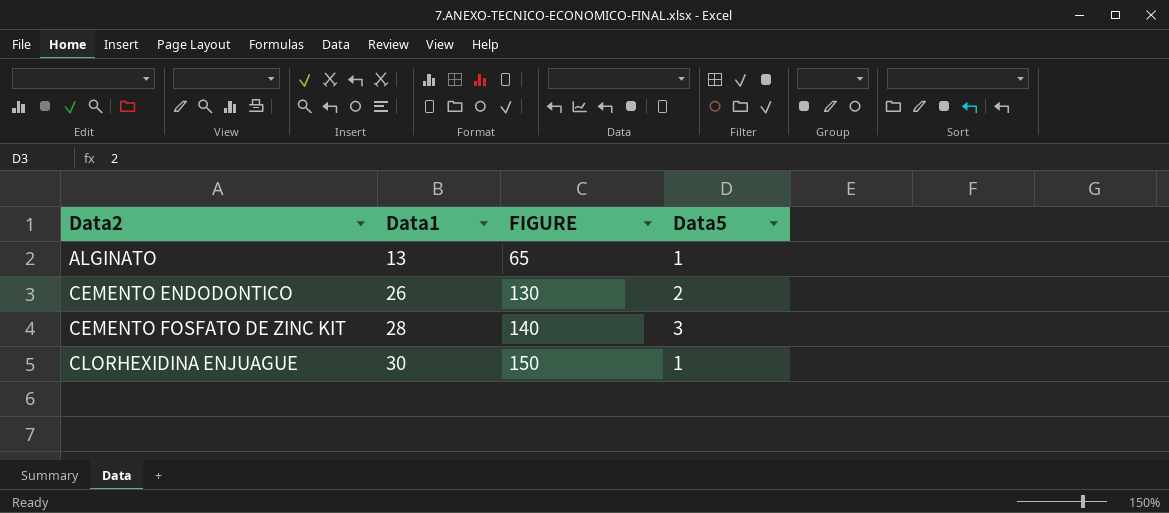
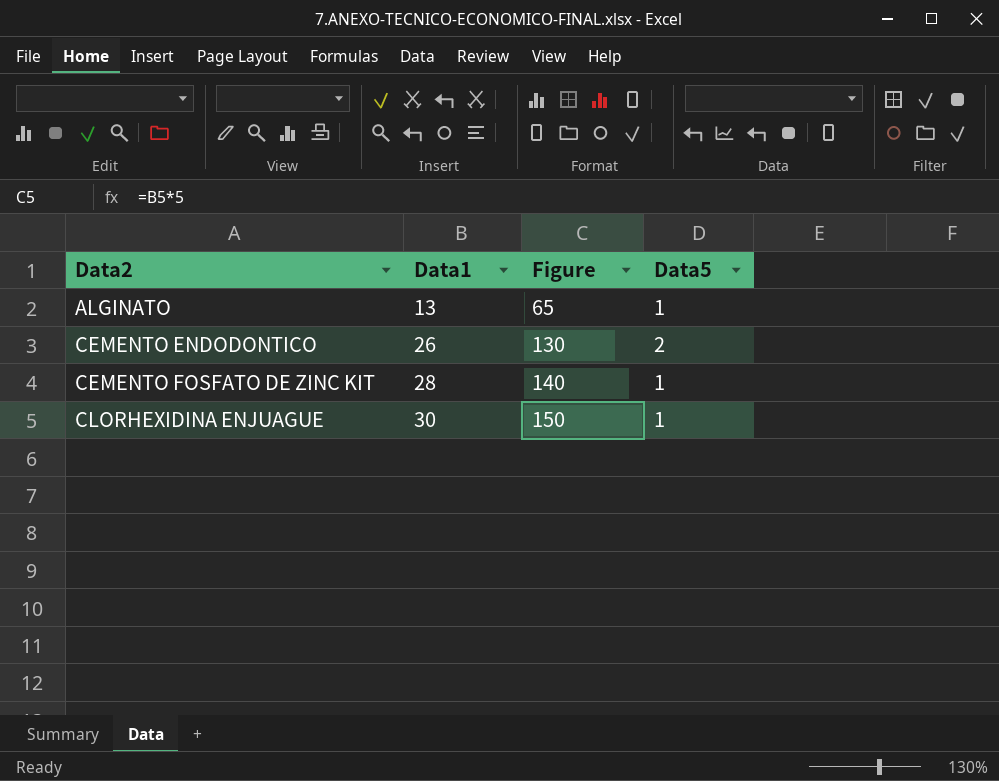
column name: FIGURE -> Figure
CEMENTO FOSFATO DE ZINC KIT | Data5: 3 -> 1

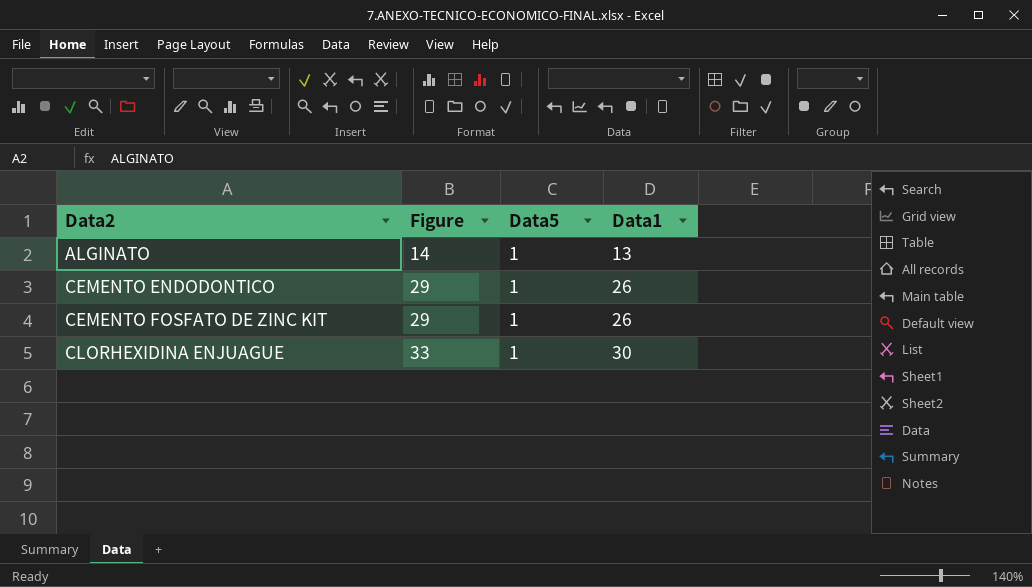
column Figure | formula: [Data1] * 5 -> [Data1] * 1.1
column Data1 | position: 2 -> 4
CEMENTO ENDODONTICO | Data5: 2 -> 1
CEMENTO FOSFATO DE ZINC KIT | Data1: 28 -> 26

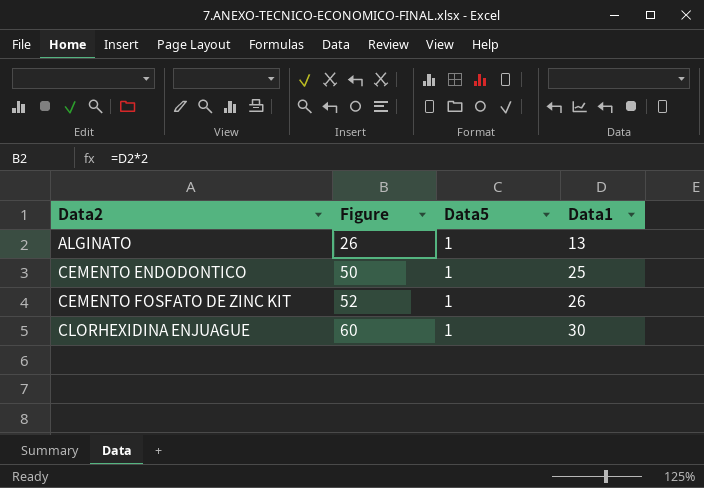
column Figure | formula: [Data1] * 1.1 -> [Data1] * 2
CEMENTO ENDODONTICO | Data1: 26 -> 25

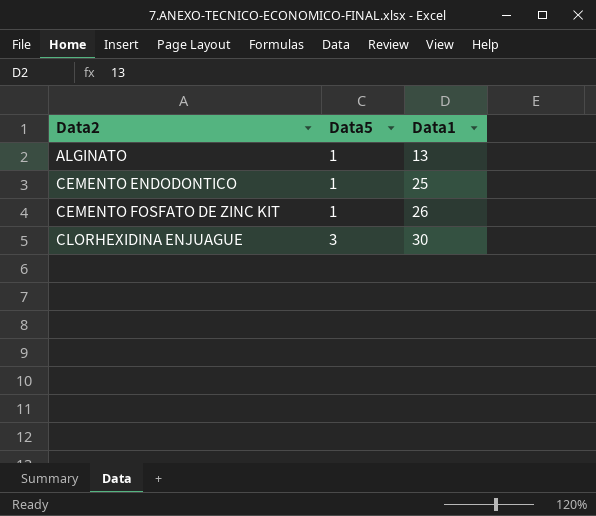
column Figure | formula: [Data1] * 2 -> none
CLORHEXIDINA ENJUAGUE | Data5: 1 -> 3

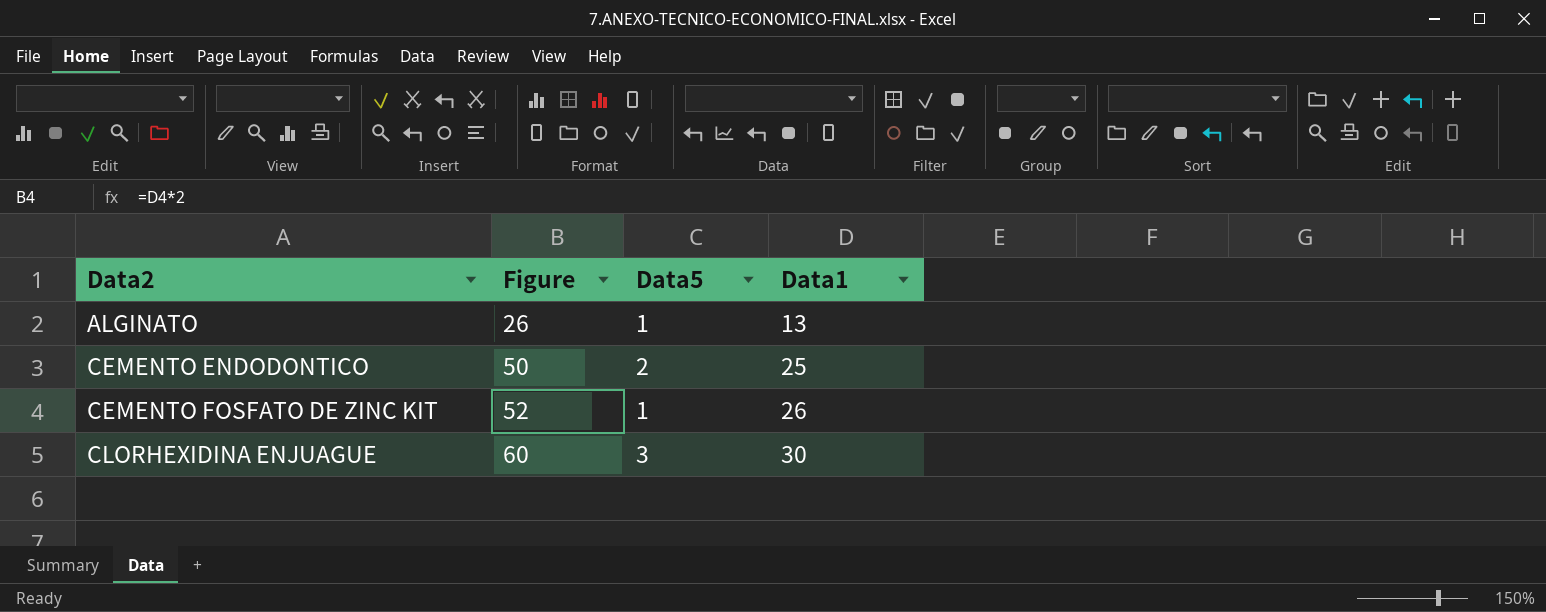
column Figure | formula: none -> [Data1] * 2
CEMENTO ENDODONTICO | Data5: 1 -> 2

